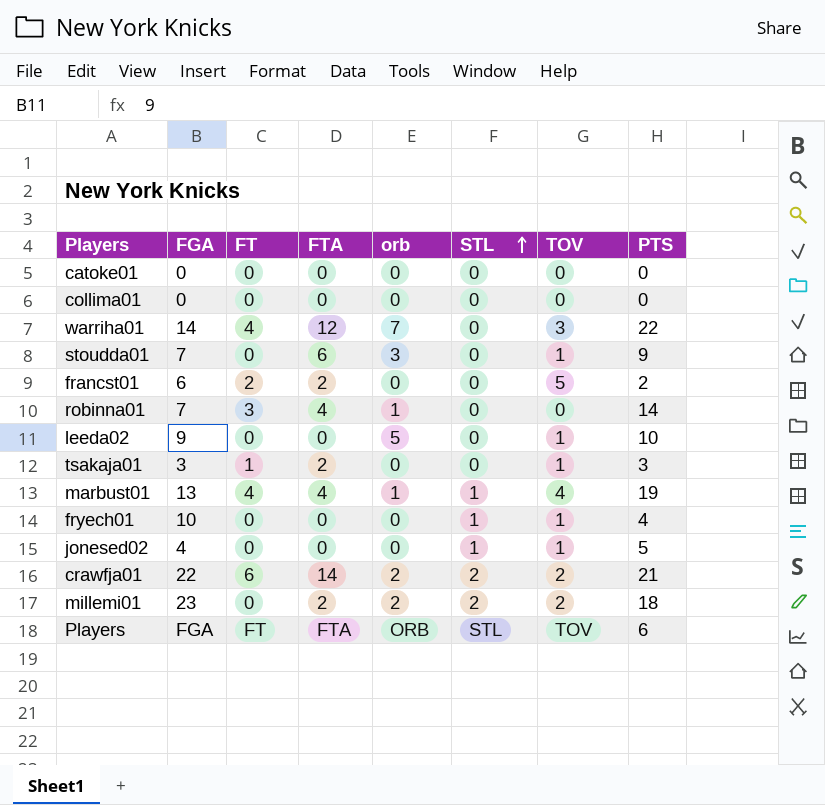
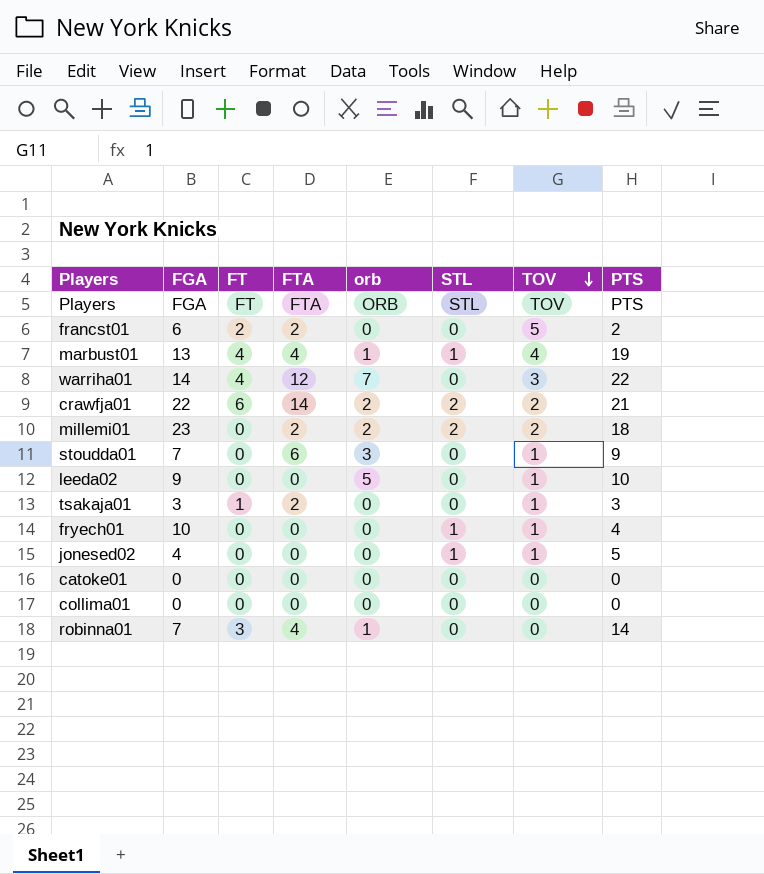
row order: STL ascending -> TOV descending
Players | PTS: 6 -> PTS

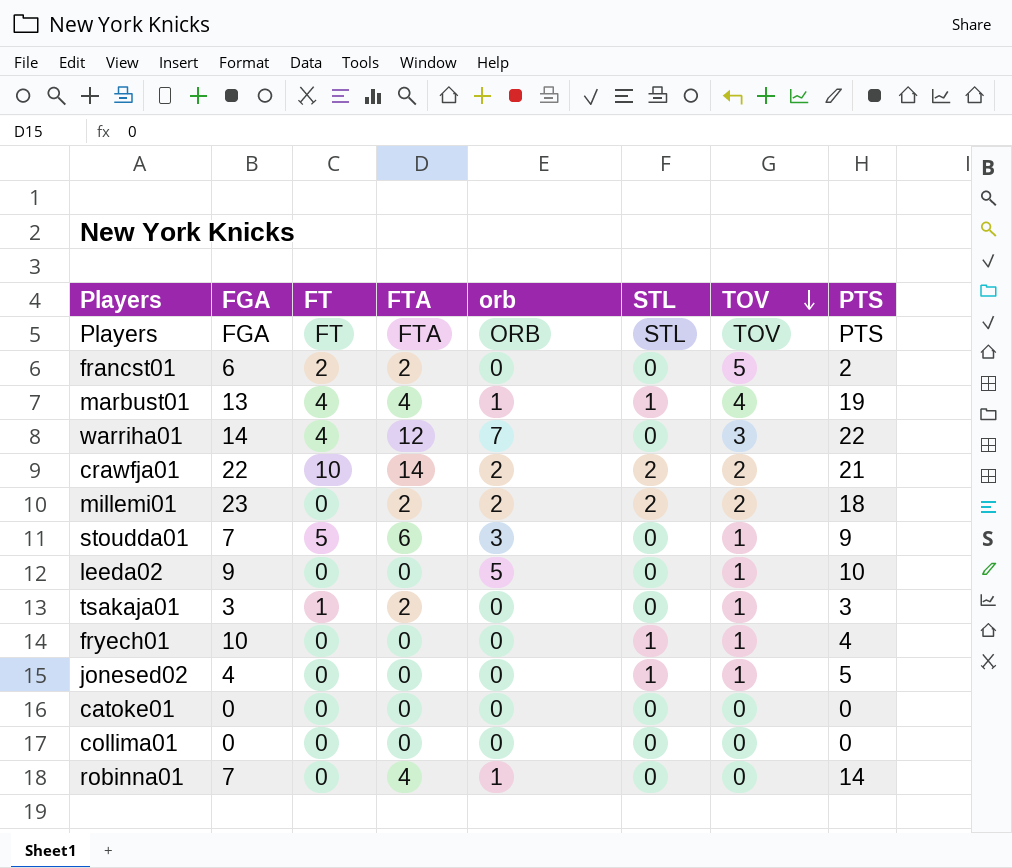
crawfja01 | FT: 6 -> 10
stoudda01 | FT: 0 -> 5
robinna01 | FT: 3 -> 0

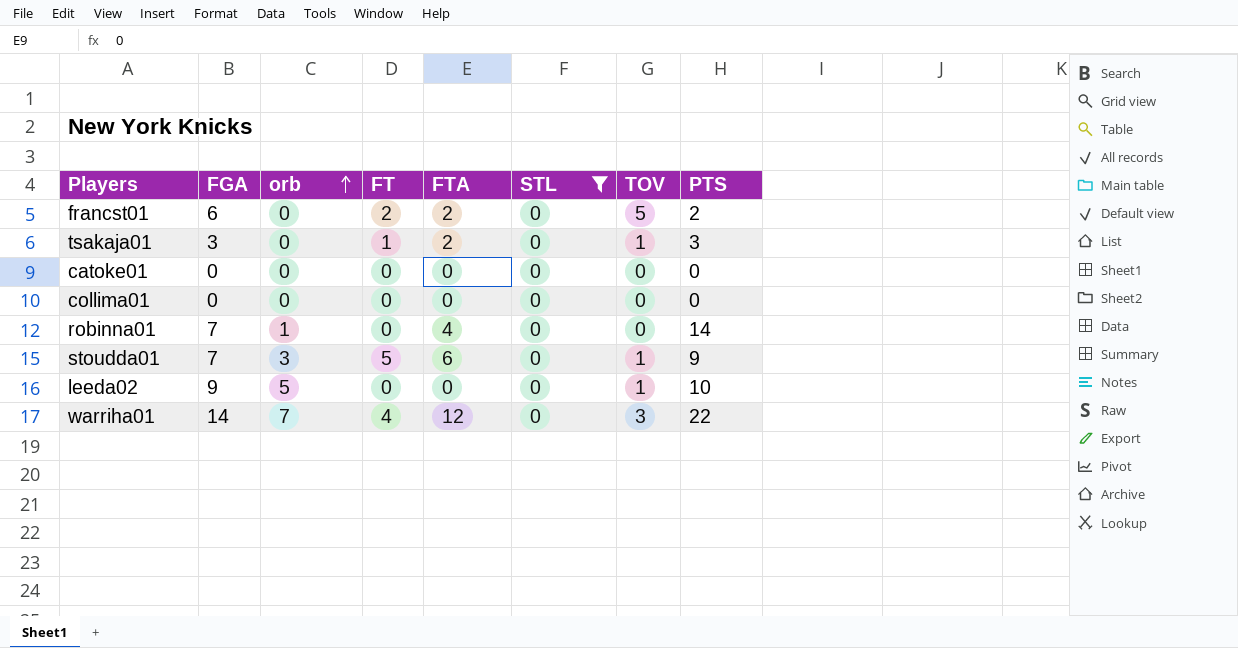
filter: none -> STL = 0
row order: TOV descending -> orb ascending
column orb | position: 5 -> 3

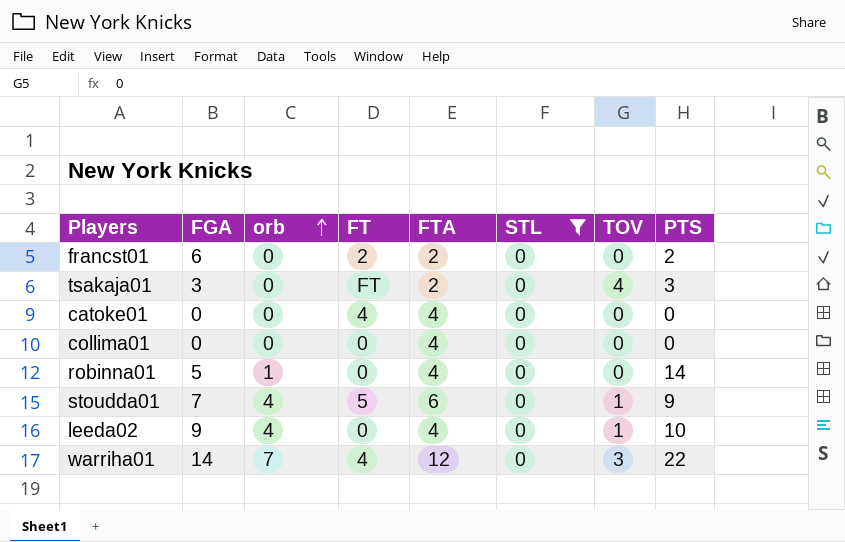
francst01 | TOV: 5 -> 0
tsakaja01 | FT: 1 -> FT
tsakaja01 | TOV: 1 -> 4
catoke01 | FT: 0 -> 4
catoke01 | FTA: 0 -> 4
collima01 | FTA: 0 -> 4
robinna01 | FGA: 7 -> 5
stoudda01 | orb: 3 -> 4
leeda02 | orb: 5 -> 4
leeda02 | FTA: 0 -> 4

